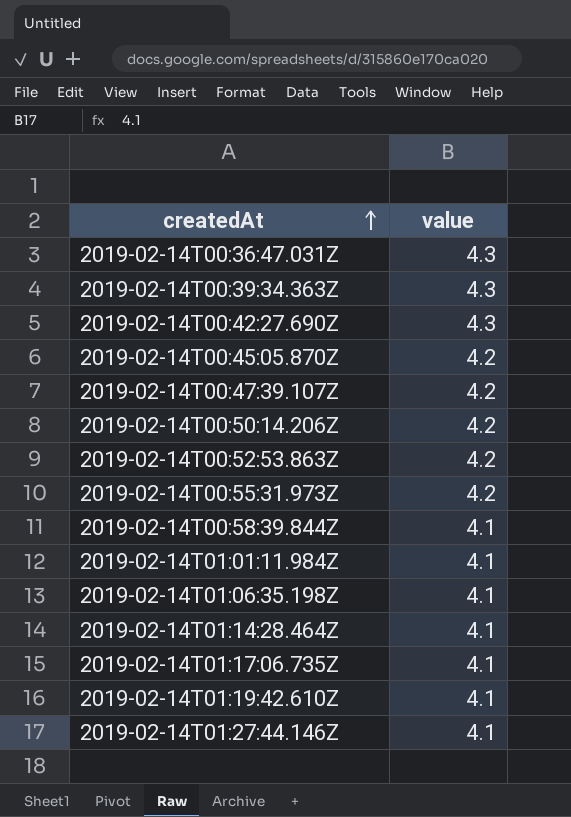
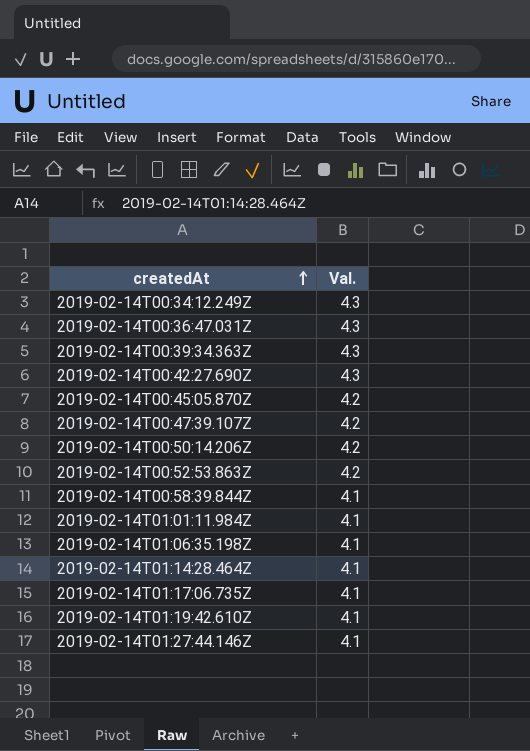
column name: value -> Val.
row 2019-02-14T00:55:31.973Z: 4.2 -> none
row 2019-02-14T00:34:12.249Z: none -> 4.3

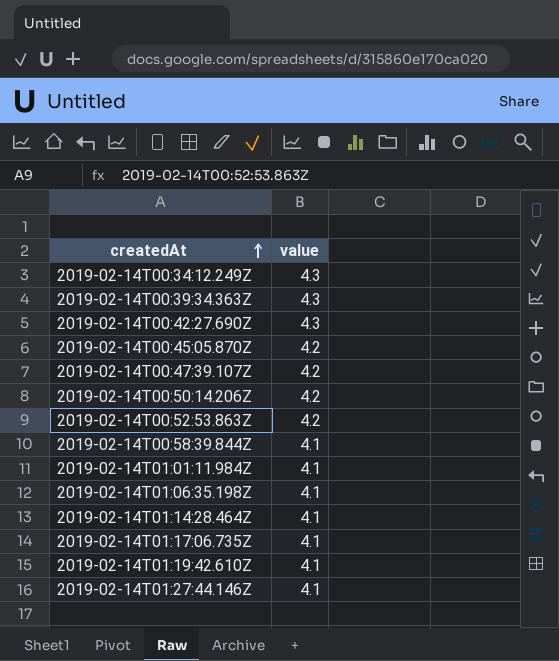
column name: Val. -> value
row 2019-02-14T00:36:47.031Z: 4.3 -> none

